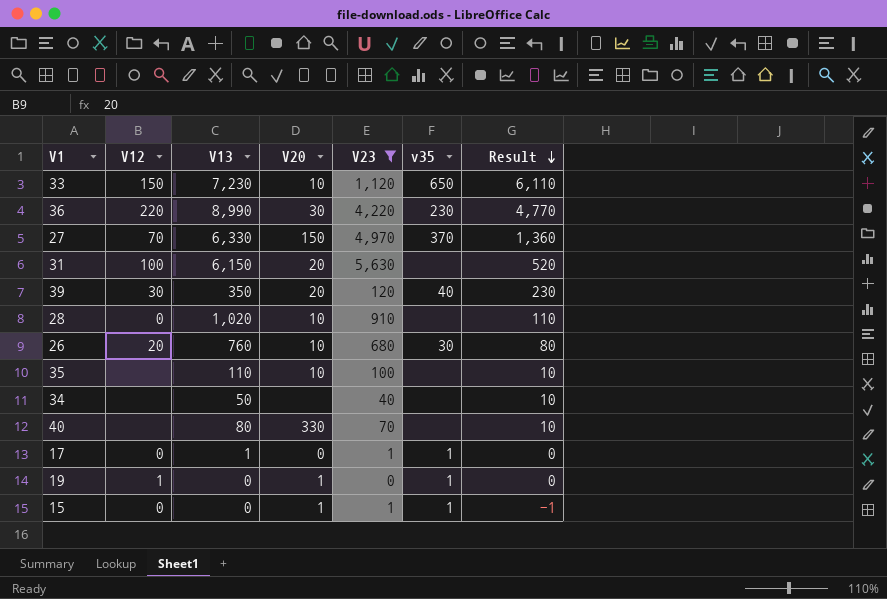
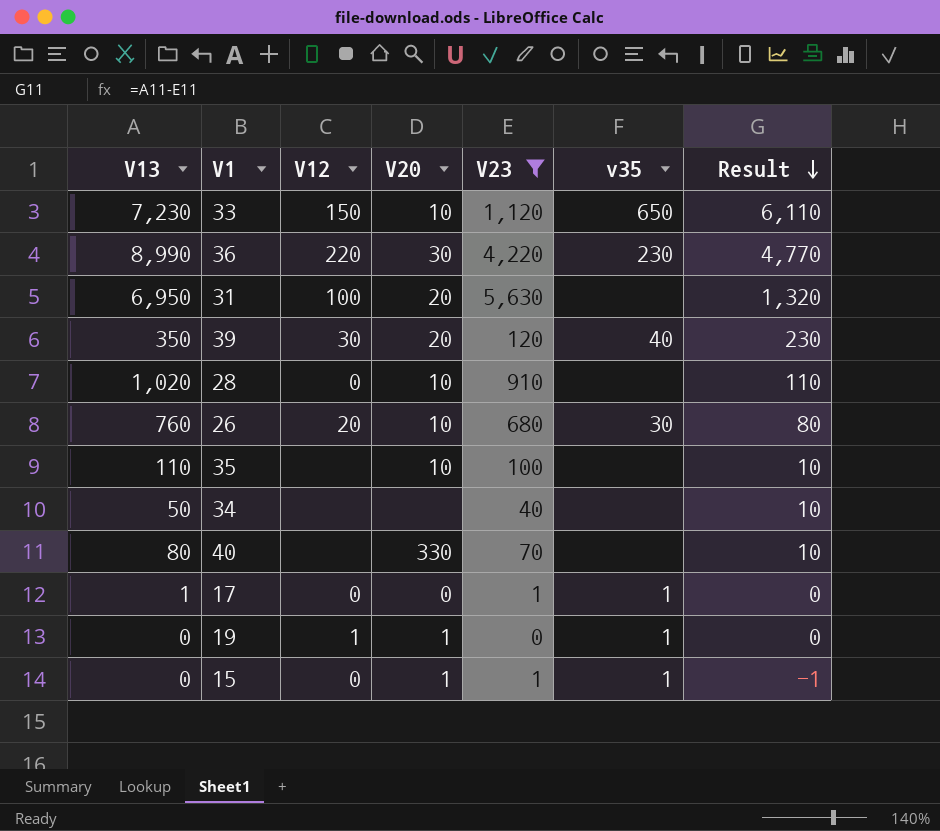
column V13 | position: 3 -> 1
row 27: 70 | 6,330 | 150 | 4,970 | 370 | 1,360 -> none
31 | V13: 6,150 -> 6,950
31 | Result: 520 -> 1,320

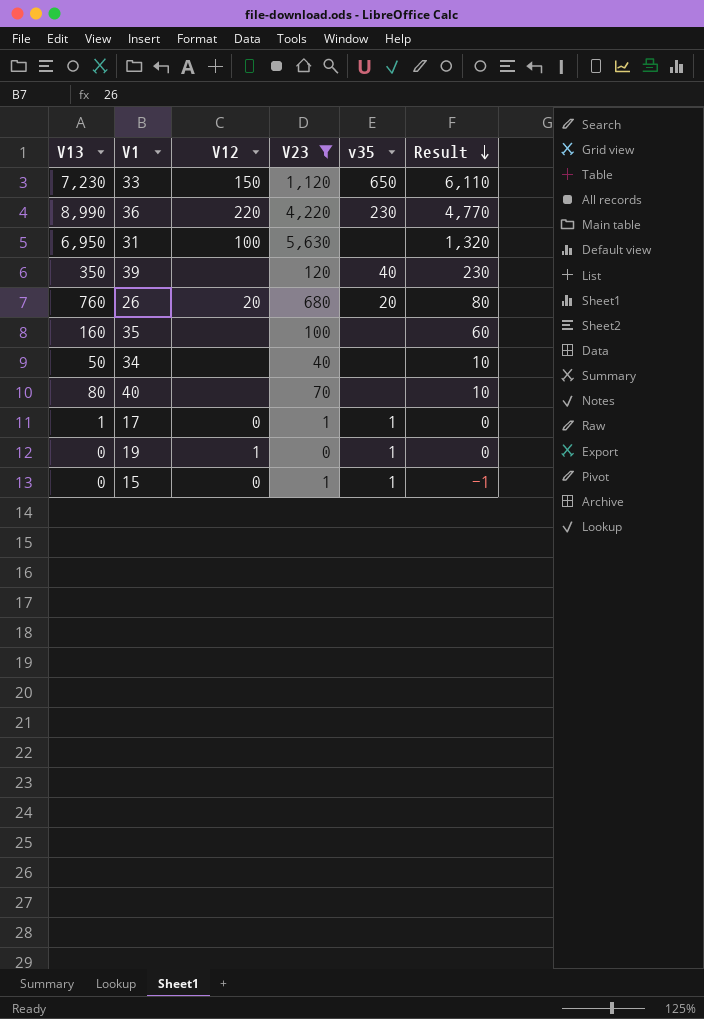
column V20 | position: 4 -> none
row 28: 1,020 | 0 | 10 | 910 | none | 110 -> none
39 | V12: 30 -> none
26 | v35: 30 -> 20
35 | V13: 110 -> 160
35 | Result: 10 -> 60

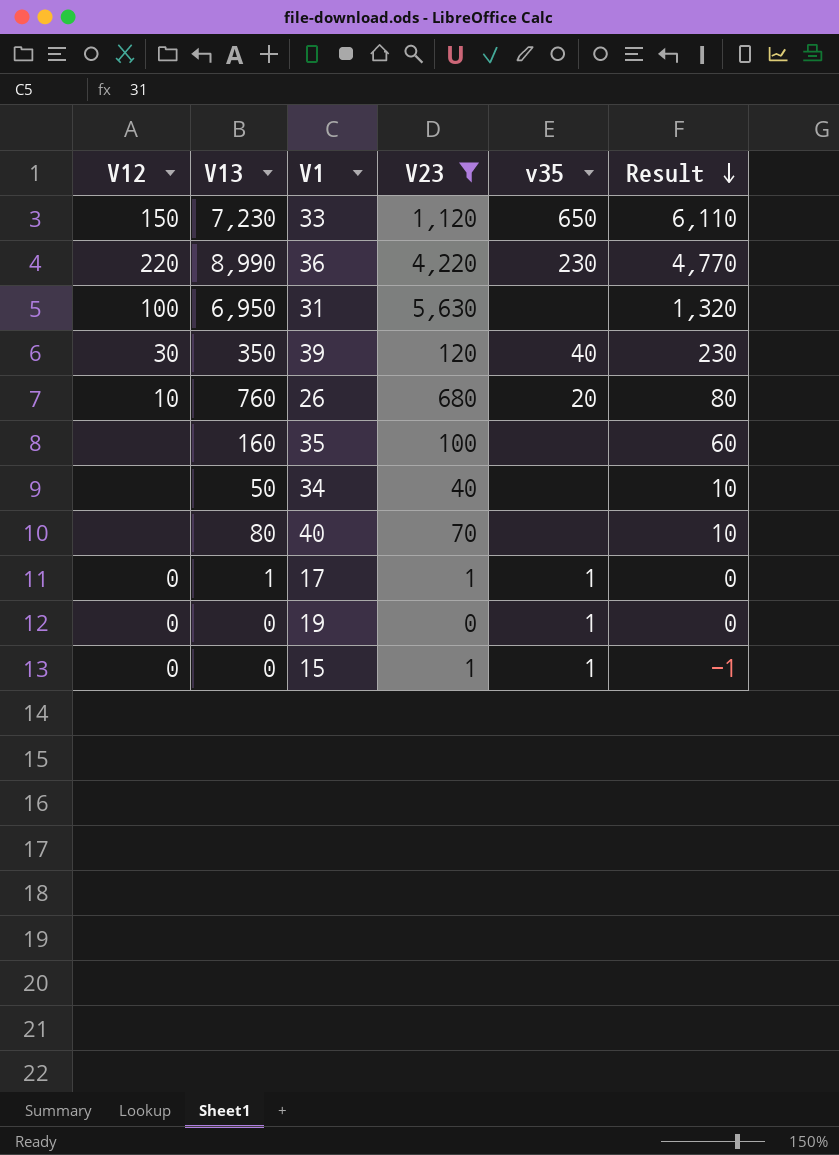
column V12 | position: 3 -> 1
39 | V12: none -> 30
26 | V12: 20 -> 10
19 | V12: 1 -> 0

